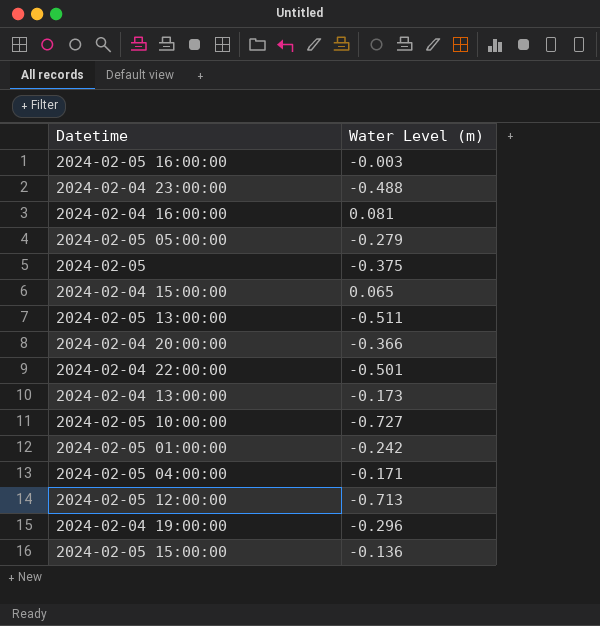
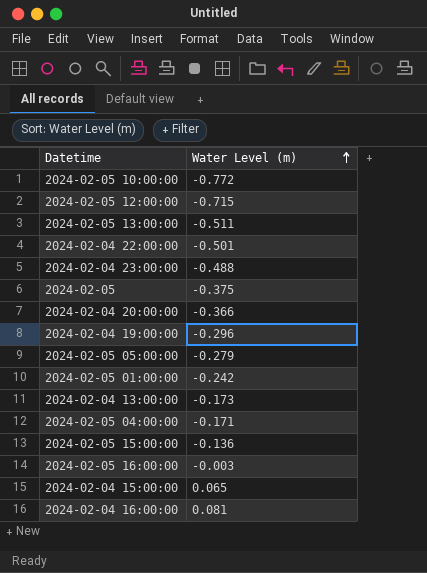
row order: none -> Water Level (m) ascending
2024-02-05 10:00:00 | Water Level (m): -0.727 -> -0.772
2024-02-05 12:00:00 | Water Level (m): -0.713 -> -0.715

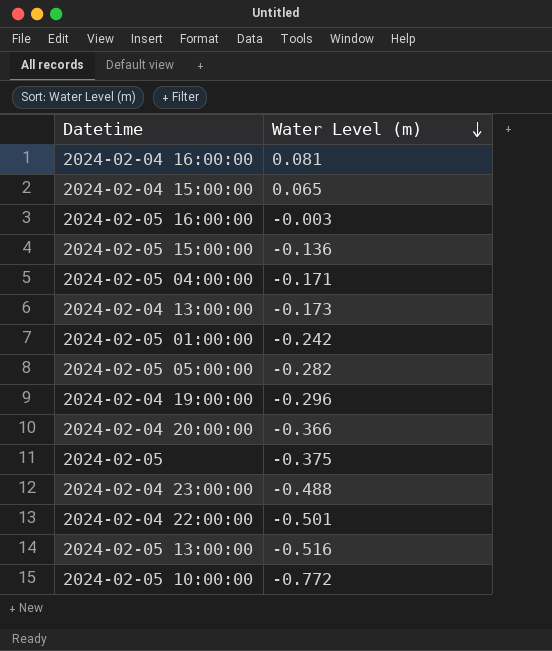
row order: Water Level (m) ascending -> Water Level (m) descending
row 2024-02-05 12:00:00: -0.715 -> none
2024-02-05 05:00:00 | Water Level (m): -0.279 -> -0.282
2024-02-05 13:00:00 | Water Level (m): -0.511 -> -0.516

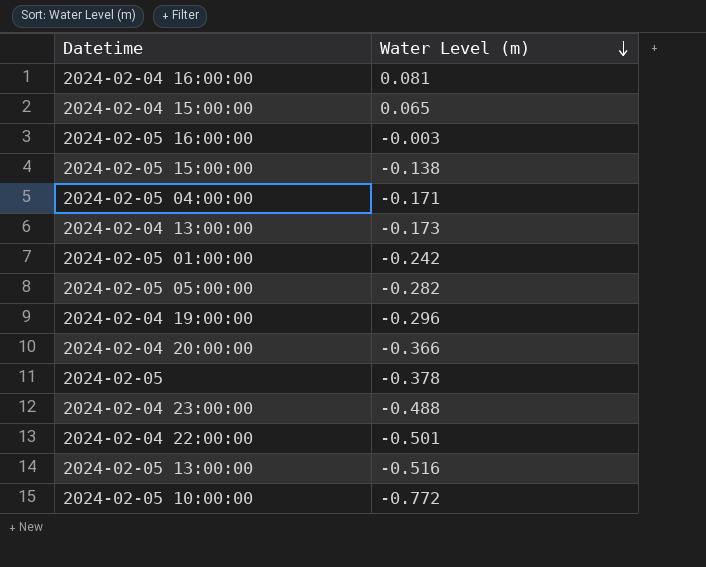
2024-02-05 15:00:00 | Water Level (m): -0.136 -> -0.138
2024-02-05 | Water Level (m): -0.375 -> -0.378

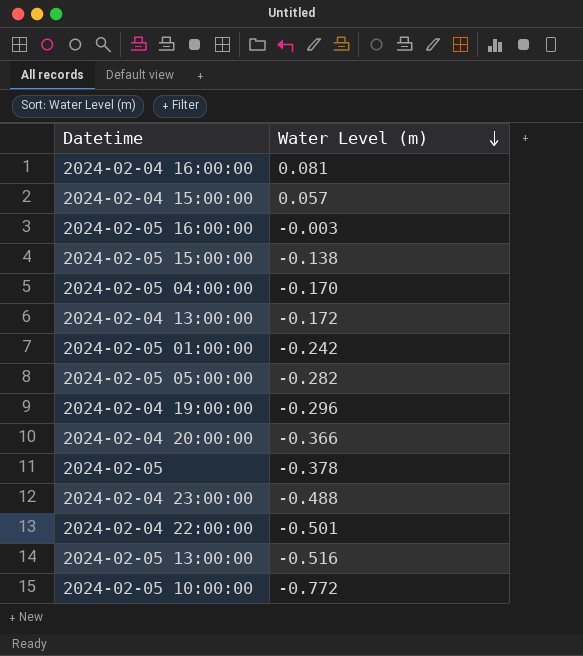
2024-02-04 15:00:00 | Water Level (m): 0.065 -> 0.057
2024-02-05 04:00:00 | Water Level (m): -0.171 -> -0.170
2024-02-04 13:00:00 | Water Level (m): -0.173 -> -0.172

